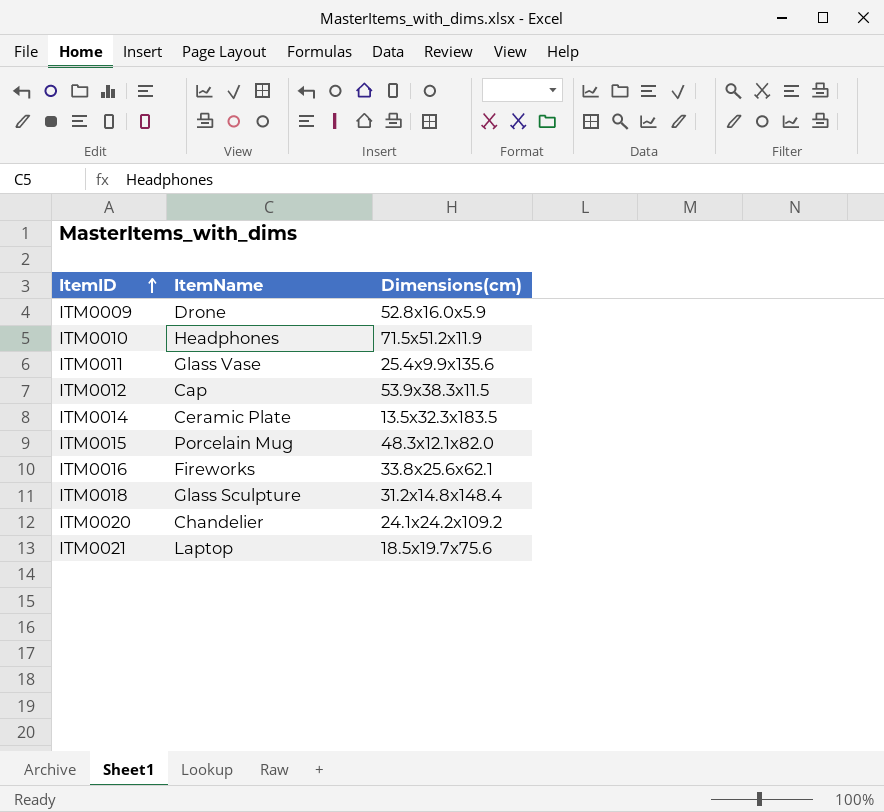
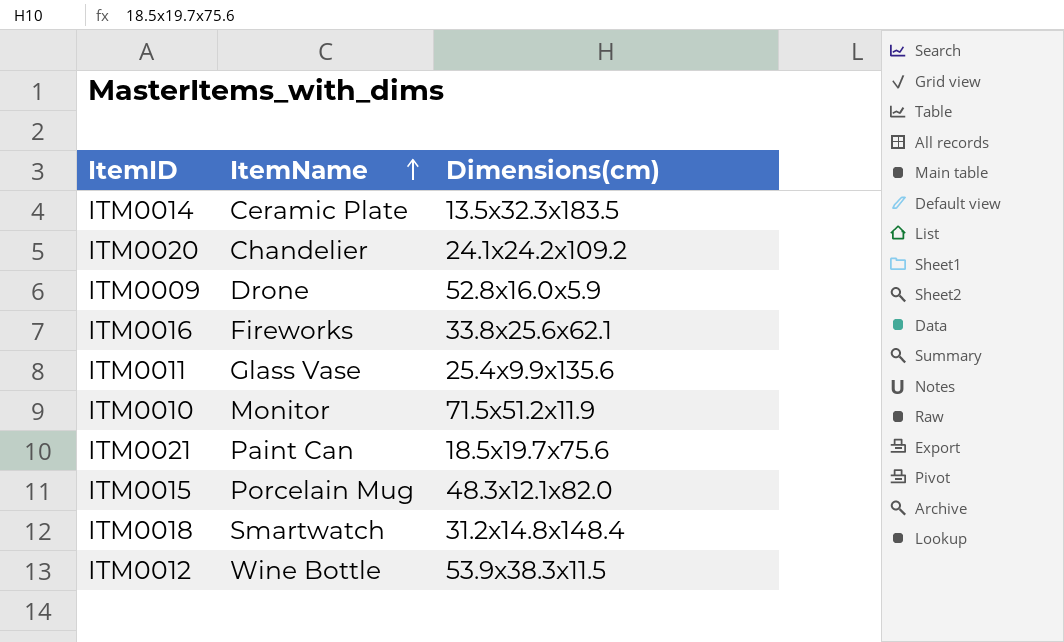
row order: ItemID ascending -> ItemName ascending
ITM0010 | ItemName: Headphones -> Monitor
ITM0021 | ItemName: Laptop -> Paint Can
ITM0018 | ItemName: Glass Sculpture -> Smartwatch
ITM0012 | ItemName: Cap -> Wine Bottle

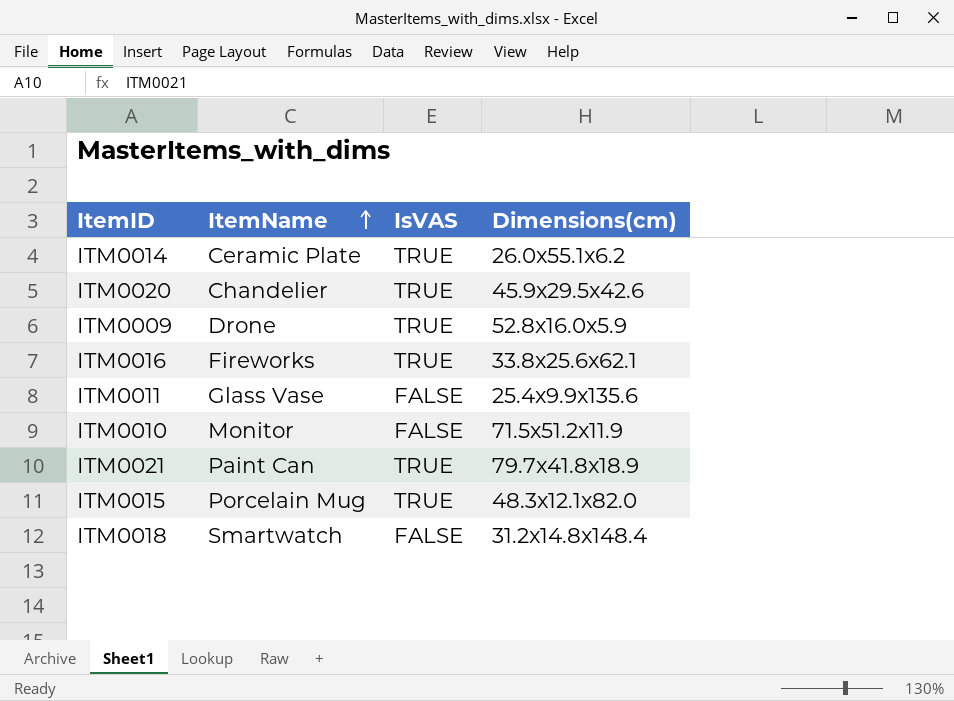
column IsVAS | position: none -> 3
row ITM0012: Wine Bottle | 53.9x38.3x11.5 -> none
ITM0014 | Dimensions(cm): 13.5x32.3x183.5 -> 26.0x55.1x6.2
ITM0020 | Dimensions(cm): 24.1x24.2x109.2 -> 45.9x29.5x42.6
ITM0021 | Dimensions(cm): 18.5x19.7x75.6 -> 79.7x41.8x18.9

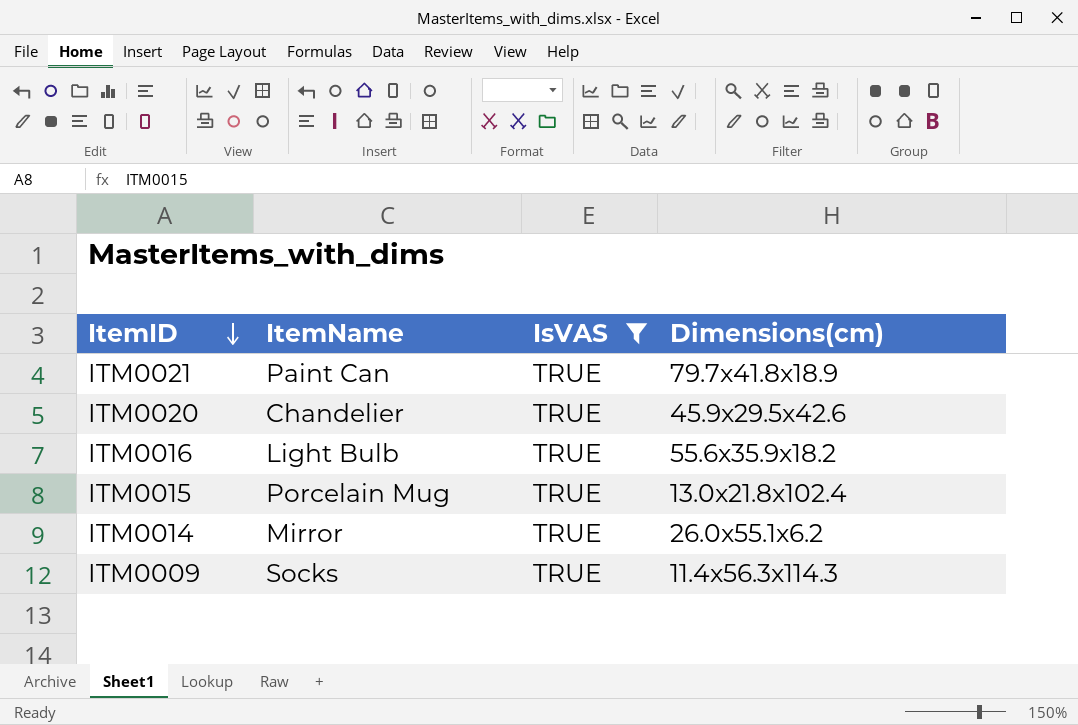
filter: none -> IsVAS = TRUE
row order: ItemName ascending -> ItemID descending
ITM0016 | ItemName: Fireworks -> Light Bulb
ITM0016 | Dimensions(cm): 33.8x25.6x62.1 -> 55.6x35.9x18.2
ITM0015 | Dimensions(cm): 48.3x12.1x82.0 -> 13.0x21.8x102.4
ITM0014 | ItemName: Ceramic Plate -> Mirror
ITM0009 | ItemName: Drone -> Socks
ITM0009 | Dimensions(cm): 52.8x16.0x5.9 -> 11.4x56.3x114.3

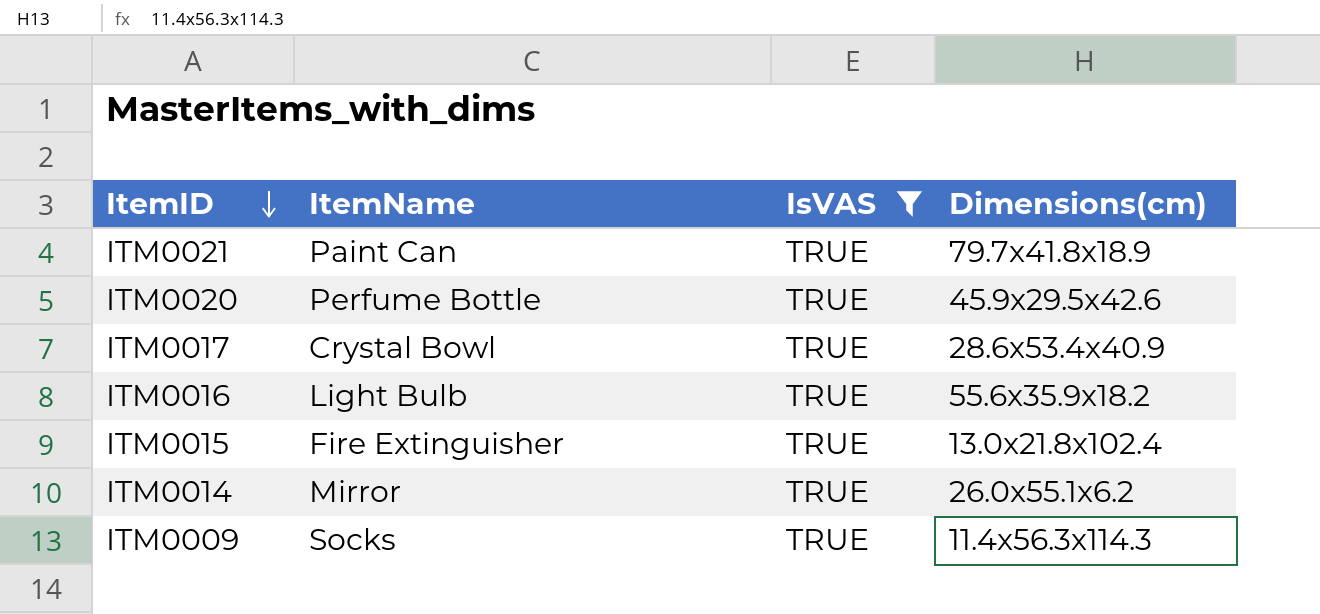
ITM0020 | ItemName: Chandelier -> Perfume Bottle
row ITM0017: none -> Crystal Bowl | TRUE | 28.6x53.4x40.9
ITM0015 | ItemName: Porcelain Mug -> Fire Extinguisher

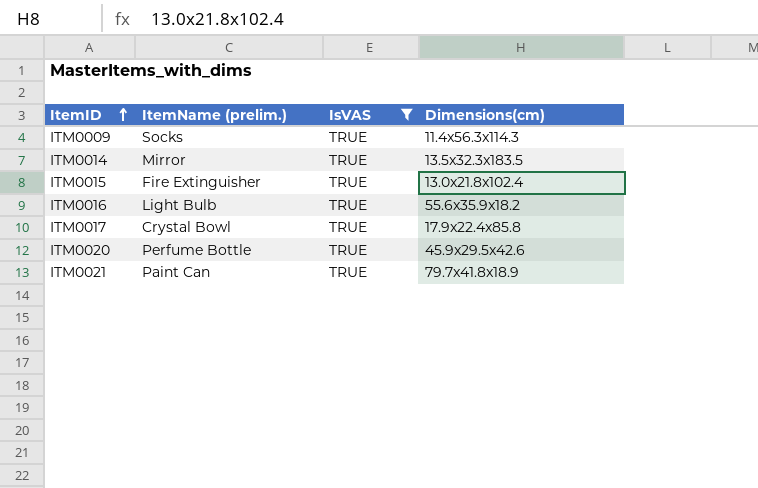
row order: ItemID descending -> ItemID ascending
column name: ItemName -> ItemName (prelim.)
ITM0014 | Dimensions(cm): 26.0x55.1x6.2 -> 13.5x32.3x183.5
ITM0017 | Dimensions(cm): 28.6x53.4x40.9 -> 17.9x22.4x85.8

